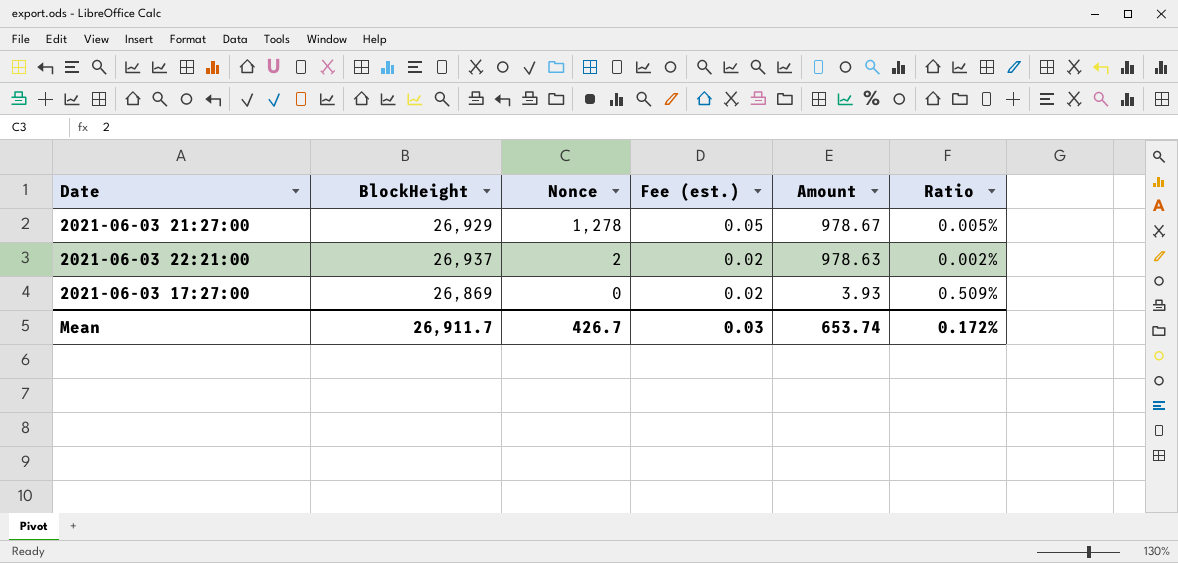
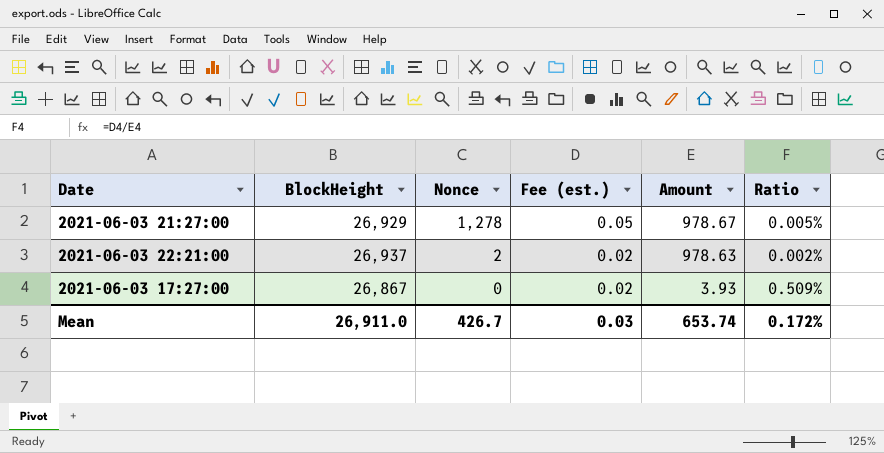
2021-06-03 17:27:00 | BlockHeight: 26,869 -> 26,867
Mean | BlockHeight: 26,911.7 -> 26,911.0

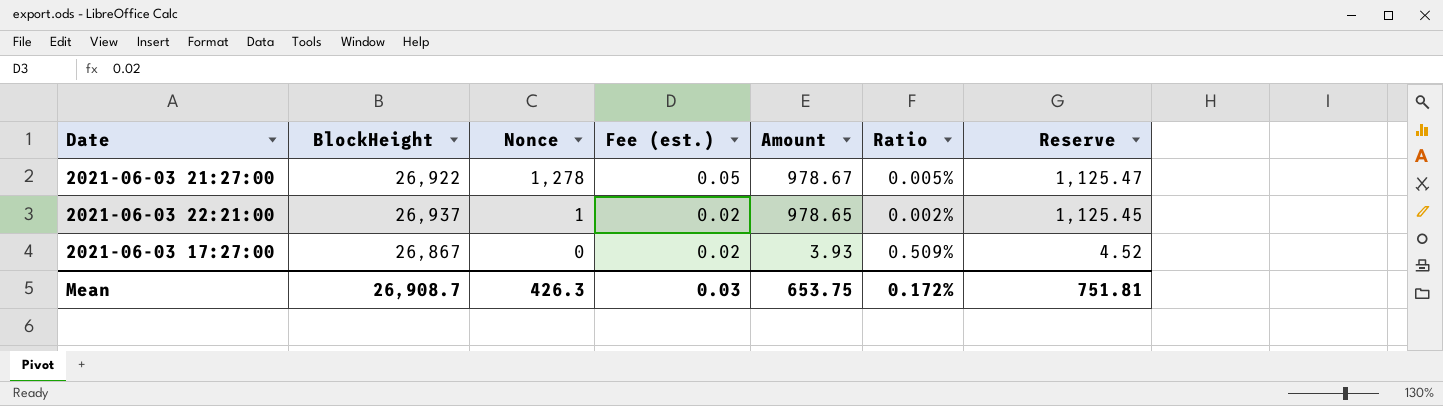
column Reserve | formula: none -> [Amount] * 1.15
2021-06-03 21:27:00 | BlockHeight: 26,929 -> 26,922
2021-06-03 22:21:00 | Nonce: 2 -> 1
2021-06-03 22:21:00 | Amount: 978.63 -> 978.65
Mean | BlockHeight: 26,911.0 -> 26,908.7
Mean | Nonce: 426.7 -> 426.3
Mean | Amount: 653.74 -> 653.75

